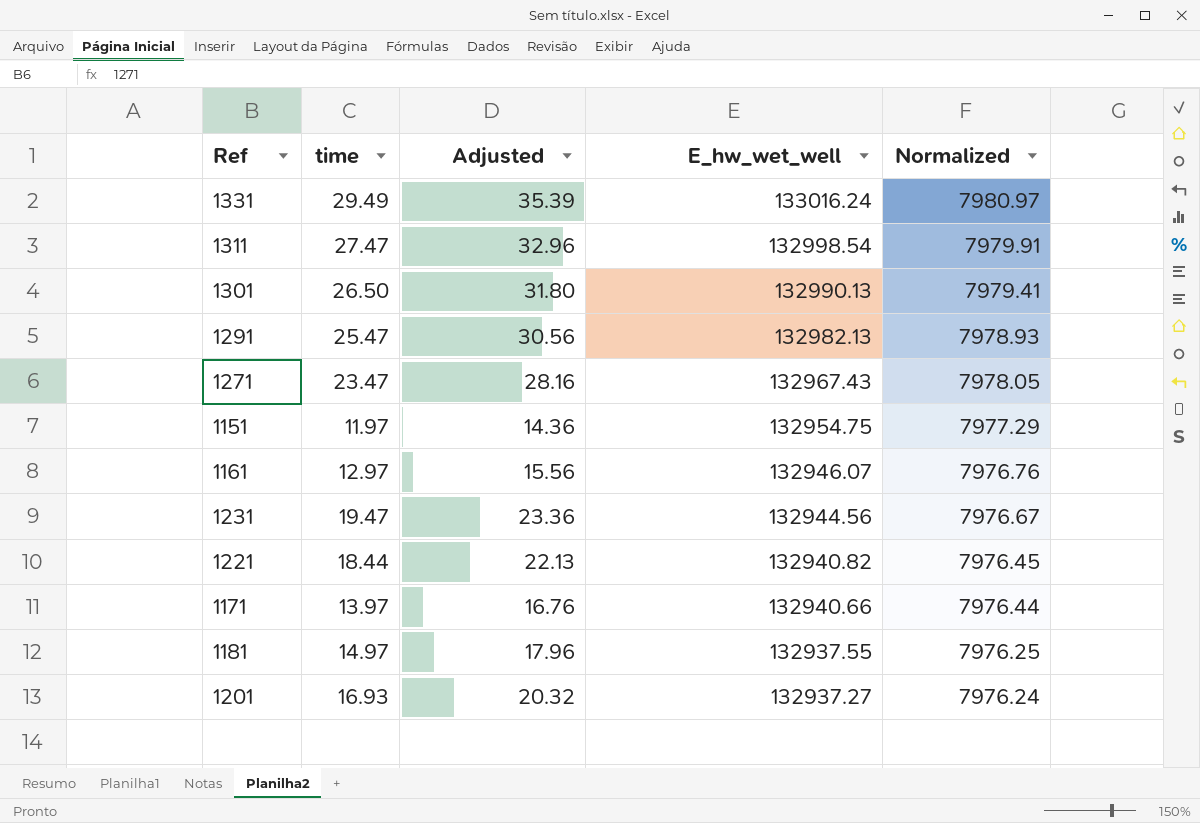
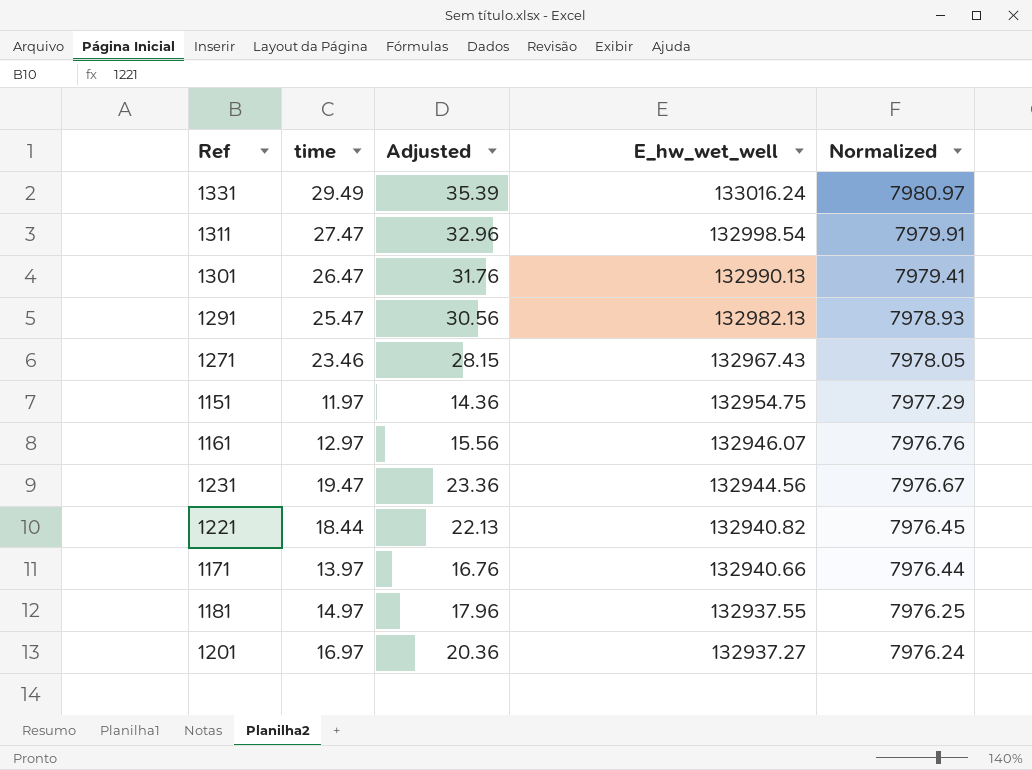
1301 | time: 26.50 -> 26.47
1301 | Adjusted: 31.80 -> 31.76
1271 | time: 23.47 -> 23.46
1271 | Adjusted: 28.16 -> 28.15
1201 | time: 16.93 -> 16.97
1201 | Adjusted: 20.32 -> 20.36

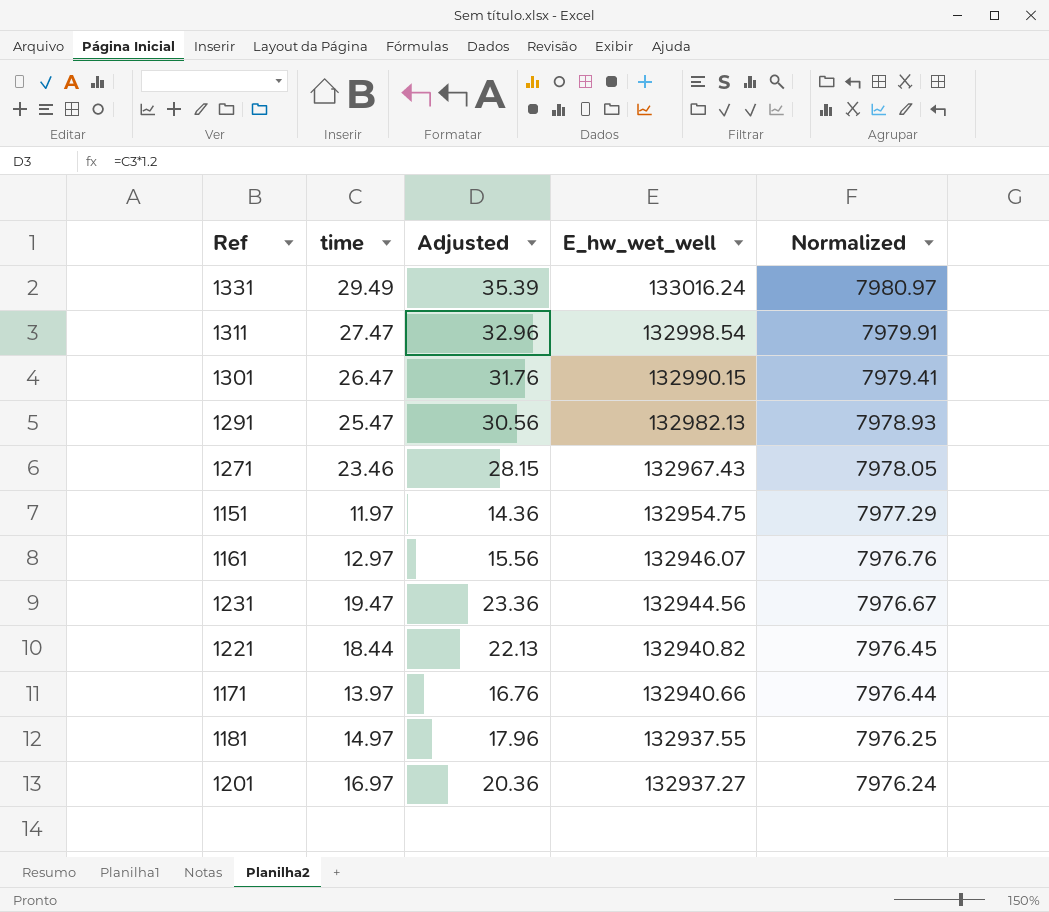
1301 | E_hw_wet_well: 132990.13 -> 132990.15

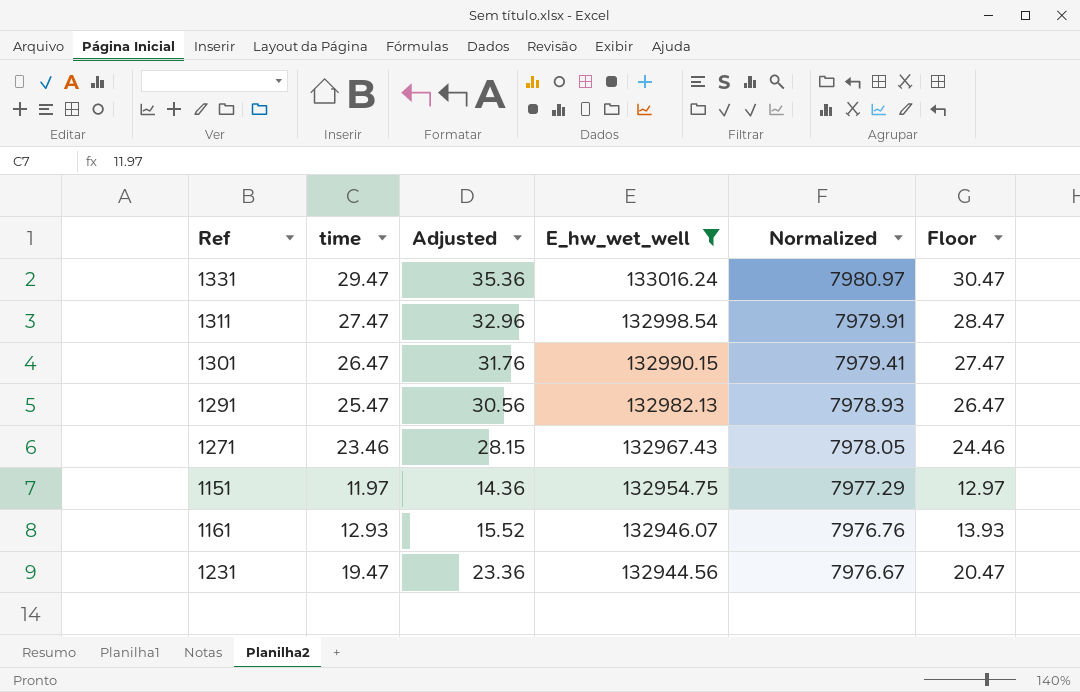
filter: none -> E_hw_wet_well >= 132944.56
column Floor | formula: none -> [time] + 1
1331 | time: 29.49 -> 29.47
1331 | Adjusted: 35.39 -> 35.36
1161 | time: 12.97 -> 12.93
1161 | Adjusted: 15.56 -> 15.52

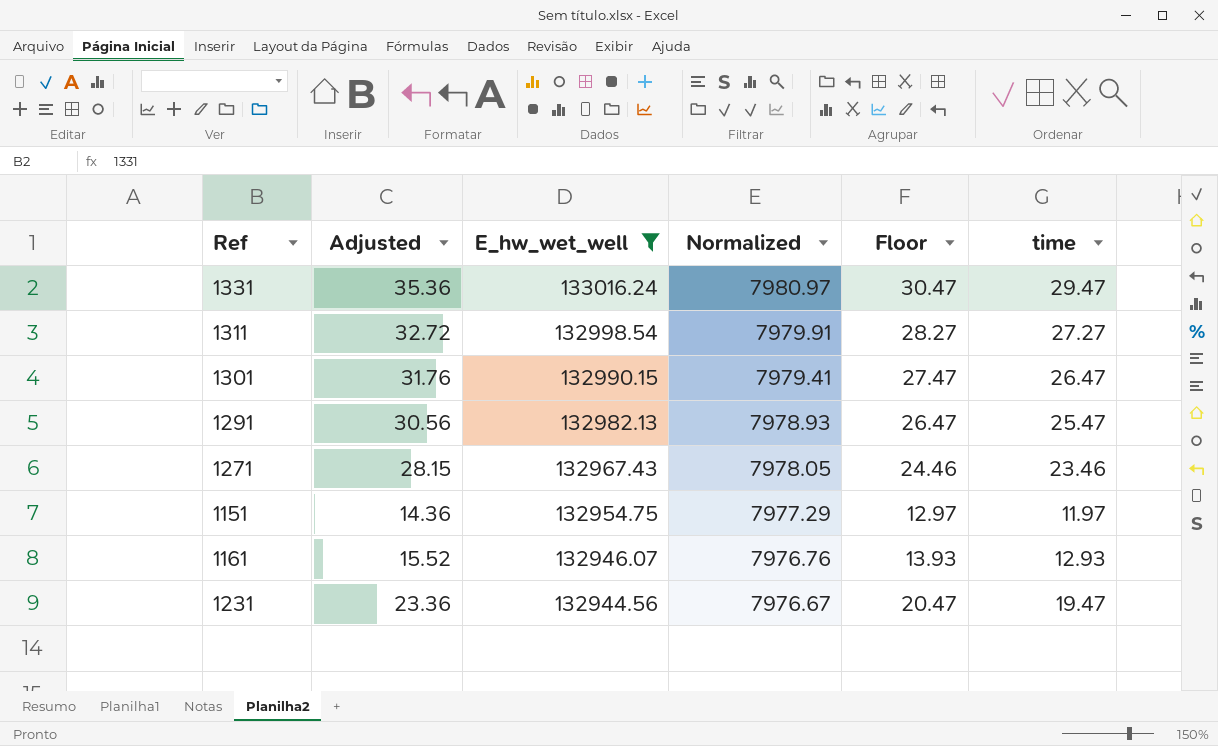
column time | position: 2 -> 6
1311 | Adjusted: 32.96 -> 32.72
1311 | Floor: 28.47 -> 28.27
1311 | time: 27.47 -> 27.27

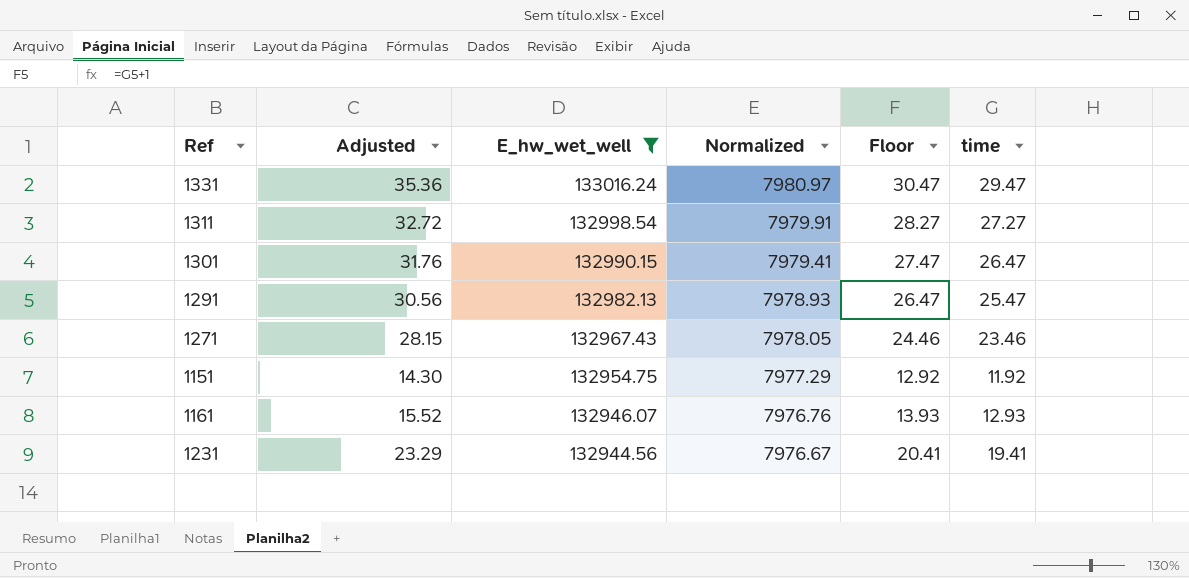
1151 | Adjusted: 14.36 -> 14.30
1151 | Floor: 12.97 -> 12.92
1151 | time: 11.97 -> 11.92
1231 | Adjusted: 23.36 -> 23.29
1231 | Floor: 20.47 -> 20.41
1231 | time: 19.47 -> 19.41

